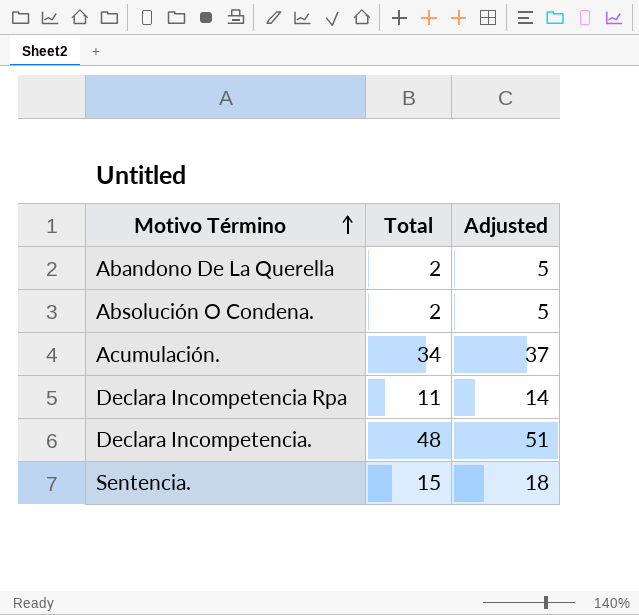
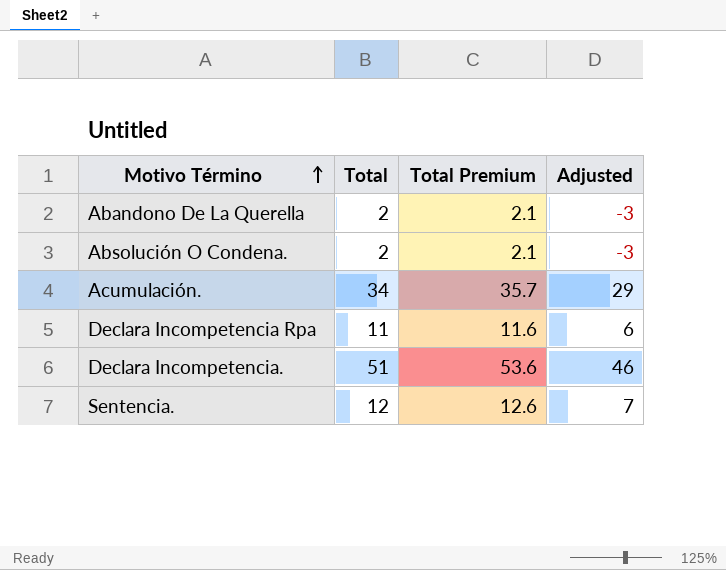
column Total Premium | formula: none -> [Total] * 1.05
column Adjusted | formula: [Total] + 3 -> [Total] - 5
Declara Incompetencia. | Total: 48 -> 51
Sentencia. | Total: 15 -> 12

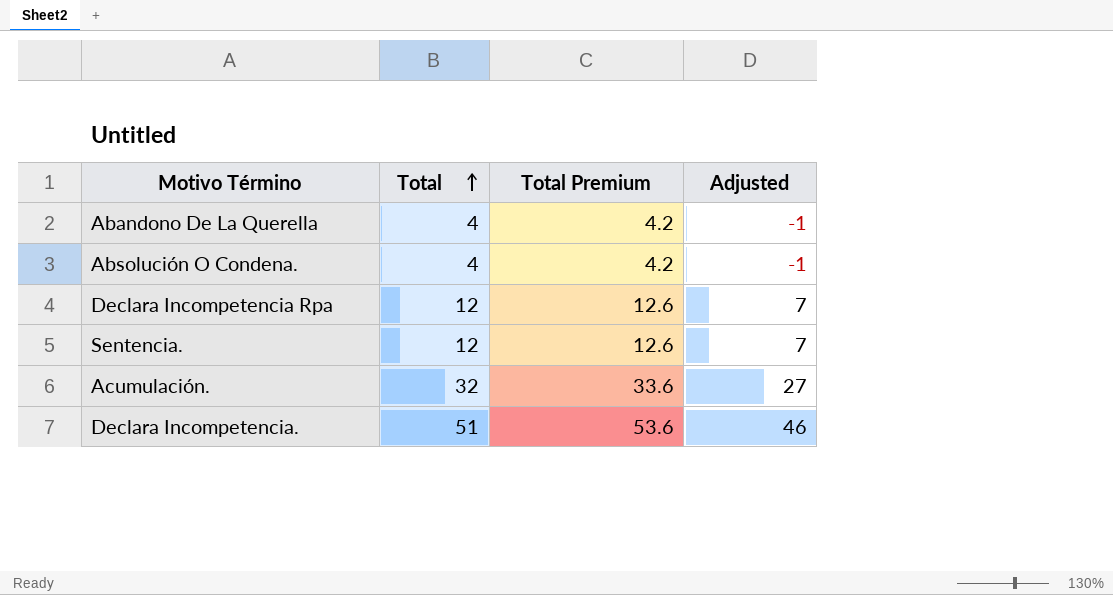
row order: Motivo Término ascending -> Total ascending
Abandono De La Querella | Total: 2 -> 4
Abandono De La Querella | Total Premium: 2.1 -> 4.2
Abandono De La Querella | Adjusted: -3 -> -1
Absolución O Condena. | Total: 2 -> 4
Absolución O Condena. | Total Premium: 2.1 -> 4.2
Absolución O Condena. | Adjusted: -3 -> -1
Declara Incompetencia Rpa | Total: 11 -> 12
Declara Incompetencia Rpa | Total Premium: 11.6 -> 12.6
Declara Incompetencia Rpa | Adjusted: 6 -> 7
Acumulación. | Total: 34 -> 32
Acumulación. | Total Premium: 35.7 -> 33.6
Acumulación. | Adjusted: 29 -> 27

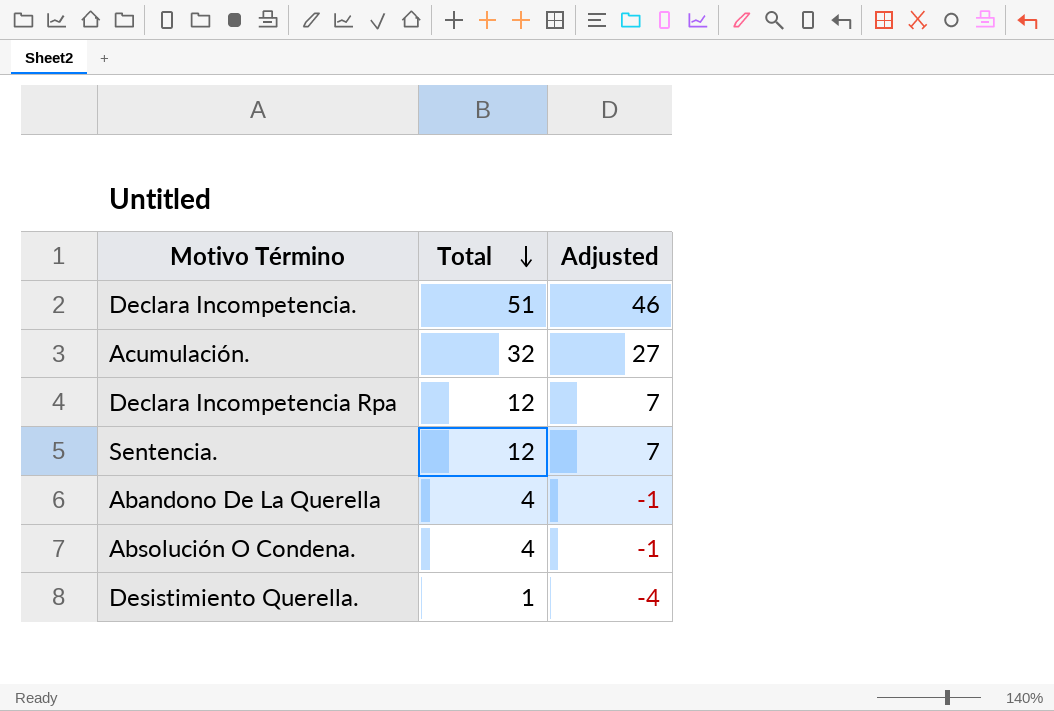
row order: Total ascending -> Total descending
column Total Premium | formula: [Total] * 1.05 -> none
row Desistimiento Querella.: none -> 1 | -4

